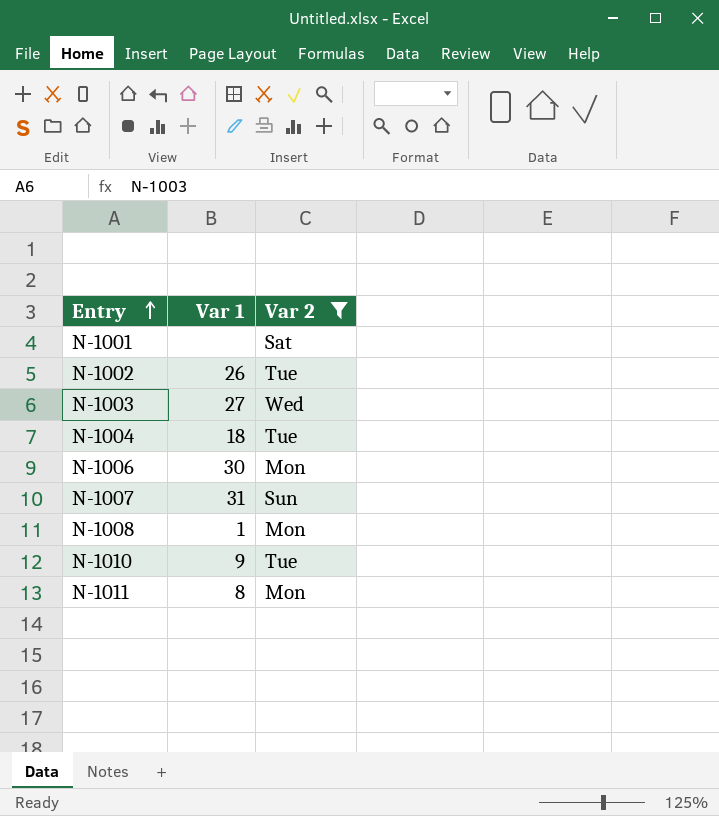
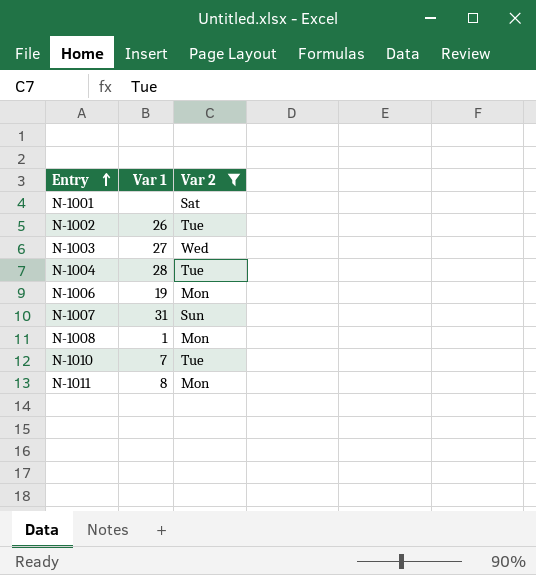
N-1004 | Var 1: 18 -> 28
N-1006 | Var 1: 30 -> 19
N-1010 | Var 1: 9 -> 7

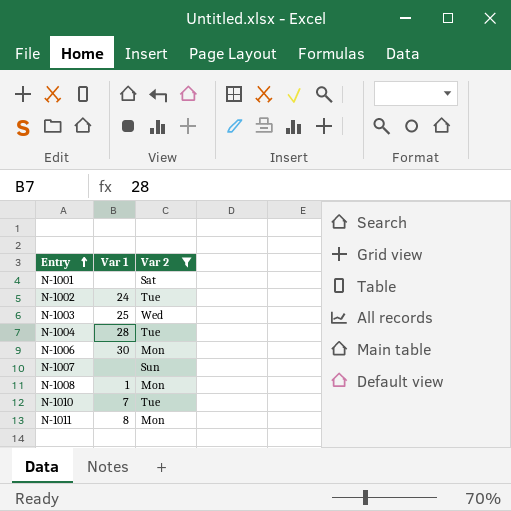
N-1002 | Var 1: 26 -> 24
N-1003 | Var 1: 27 -> 25
N-1006 | Var 1: 19 -> 30
N-1007 | Var 1: 31 -> none

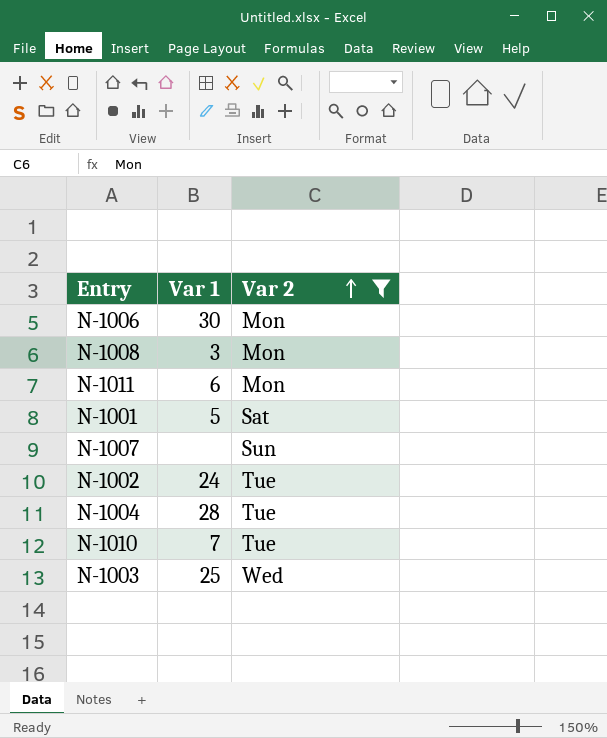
row order: Entry ascending -> Var 2 ascending
N-1008 | Var 1: 1 -> 3
N-1011 | Var 1: 8 -> 6
N-1001 | Var 1: none -> 5

